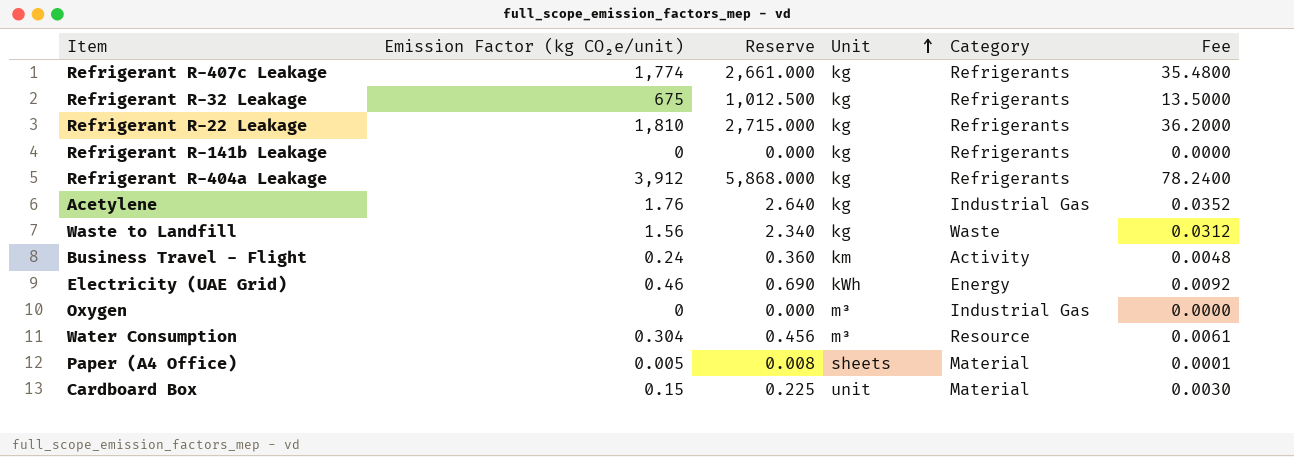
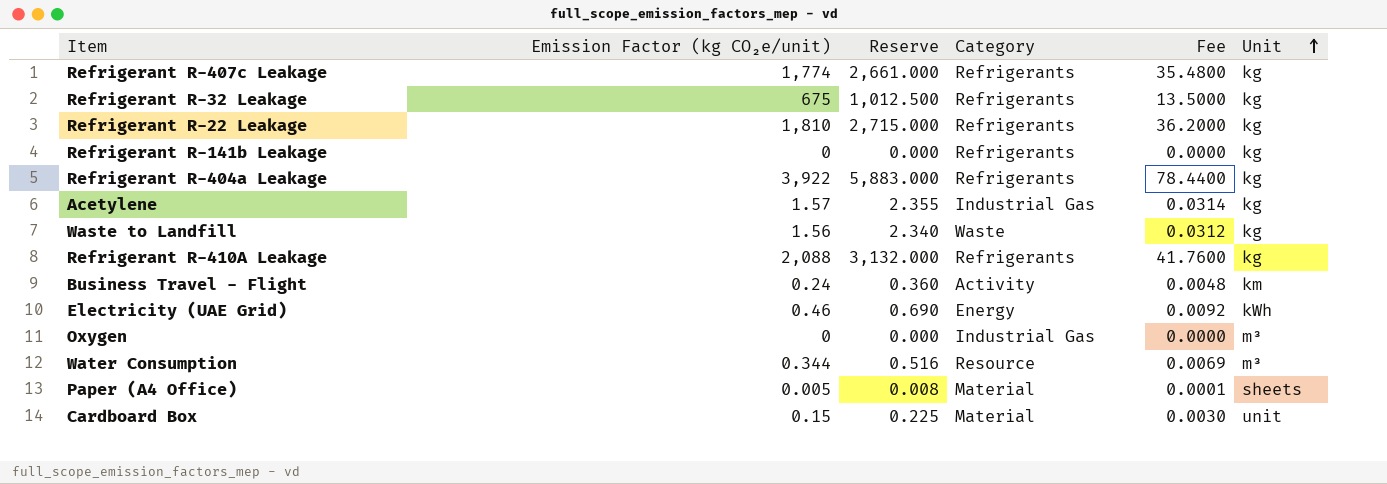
column Unit | position: 4 -> 6
Refrigerant R-404a Leakage | Emission Factor (kg CO₂e/unit): 3,912 -> 3,922
Refrigerant R-404a Leakage | Reserve: 5,868.000 -> 5,883.000
Refrigerant R-404a Leakage | Fee: 78.2400 -> 78.4400
Acetylene | Emission Factor (kg CO₂e/unit): 1.76 -> 1.57
Acetylene | Reserve: 2.640 -> 2.355
Acetylene | Fee: 0.0352 -> 0.0314
row Refrigerant R-410A Leakage: none -> 2,088 | 3,132.000 | Refrigerants | 41.7600 | kg
Water Consumption | Emission Factor (kg CO₂e/unit): 0.304 -> 0.344
Water Consumption | Reserve: 0.456 -> 0.516
Water Consumption | Fee: 0.0061 -> 0.0069

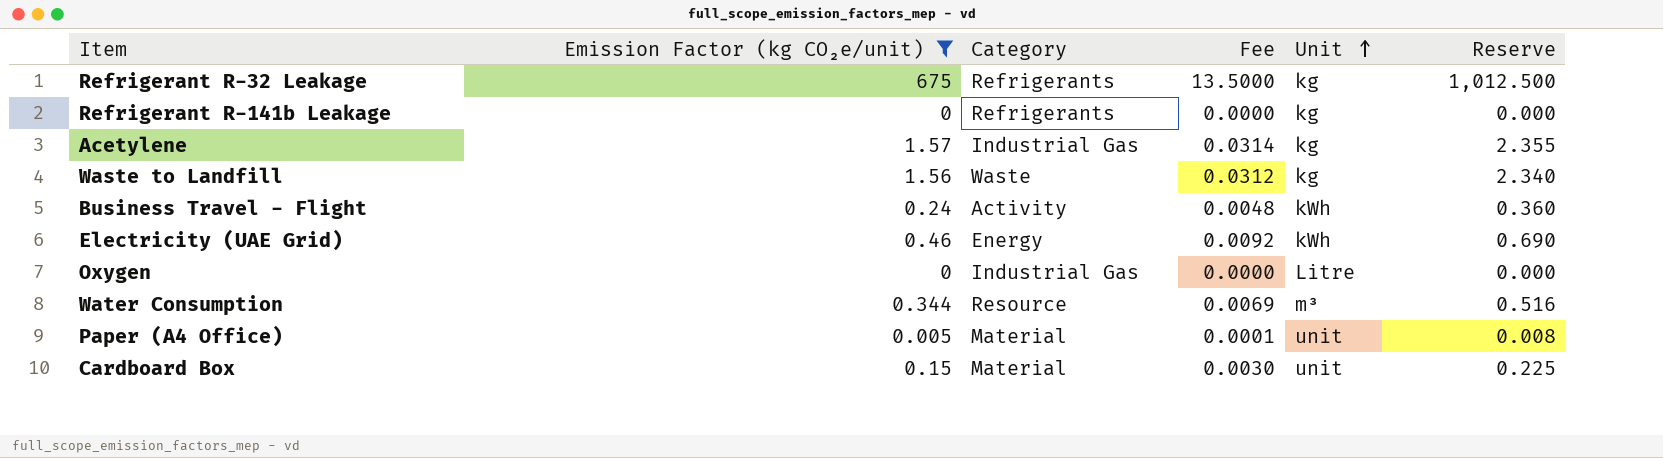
filter: none -> Emission Factor (kg CO₂e/unit) <= 675
column Reserve | position: 3 -> 6
Business Travel - Flight | Unit: km -> kWh
Oxygen | Unit: m³ -> Litre
Paper (A4 Office) | Unit: sheets -> unit

